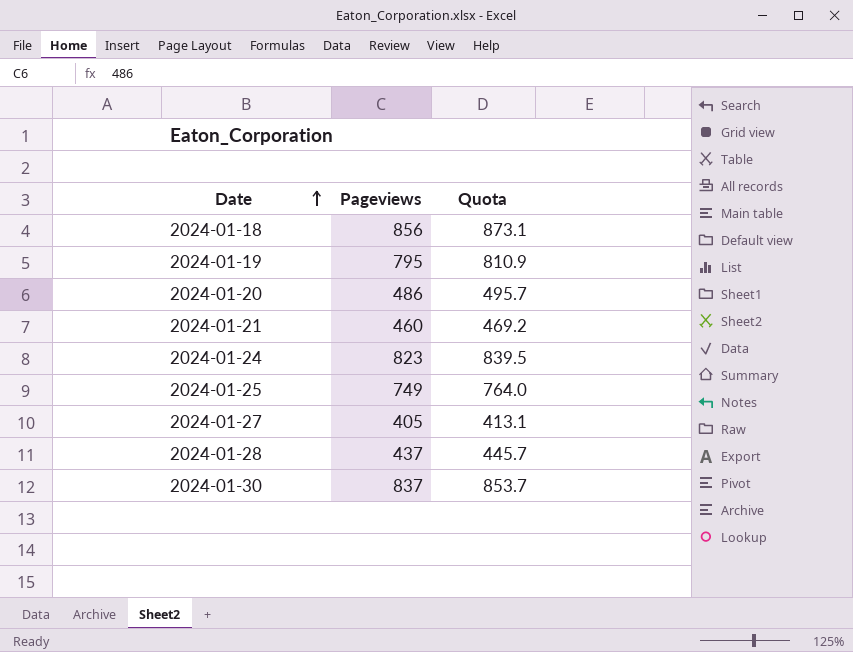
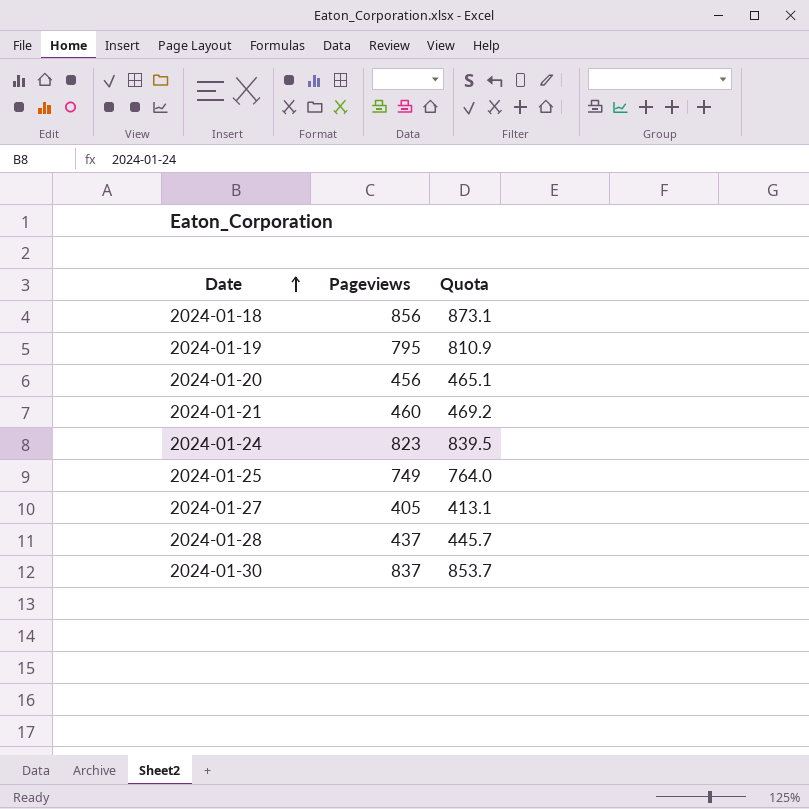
2024-01-20 | Pageviews: 486 -> 456
2024-01-20 | Quota: 495.7 -> 465.1

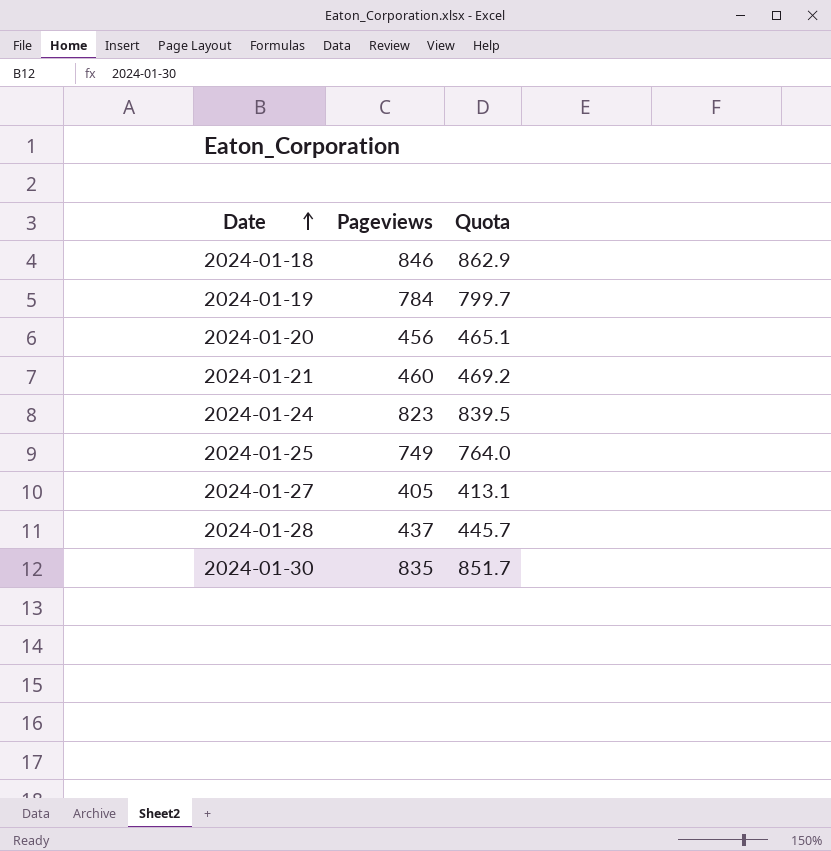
2024-01-18 | Pageviews: 856 -> 846
2024-01-18 | Quota: 873.1 -> 862.9
2024-01-19 | Pageviews: 795 -> 784
2024-01-19 | Quota: 810.9 -> 799.7
2024-01-30 | Pageviews: 837 -> 835
2024-01-30 | Quota: 853.7 -> 851.7

